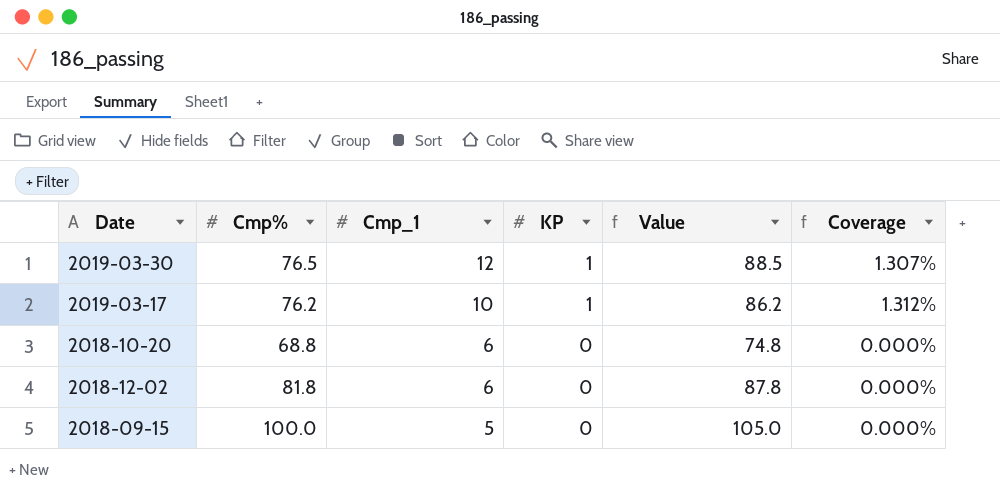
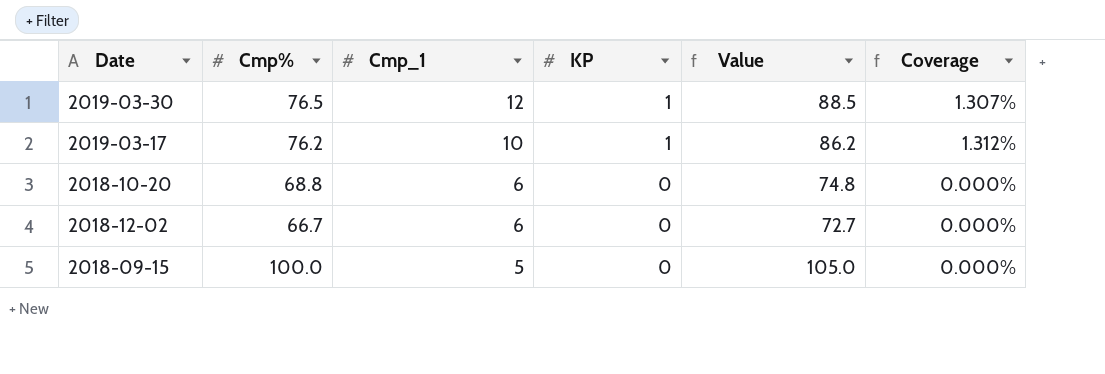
2018-12-02 | Cmp%: 81.8 -> 66.7
2018-12-02 | Value: 87.8 -> 72.7

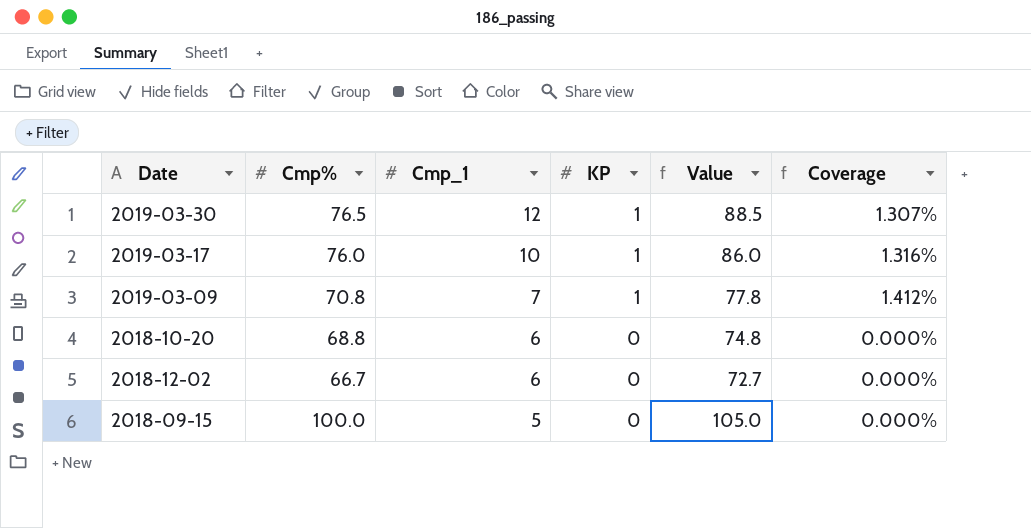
2019-03-17 | Cmp%: 76.2 -> 76.0
2019-03-17 | Value: 86.2 -> 86.0
2019-03-17 | Coverage: 1.312% -> 1.316%
row 2019-03-09: none -> 70.8 | 7 | 1 | 77.8 | 1.412%

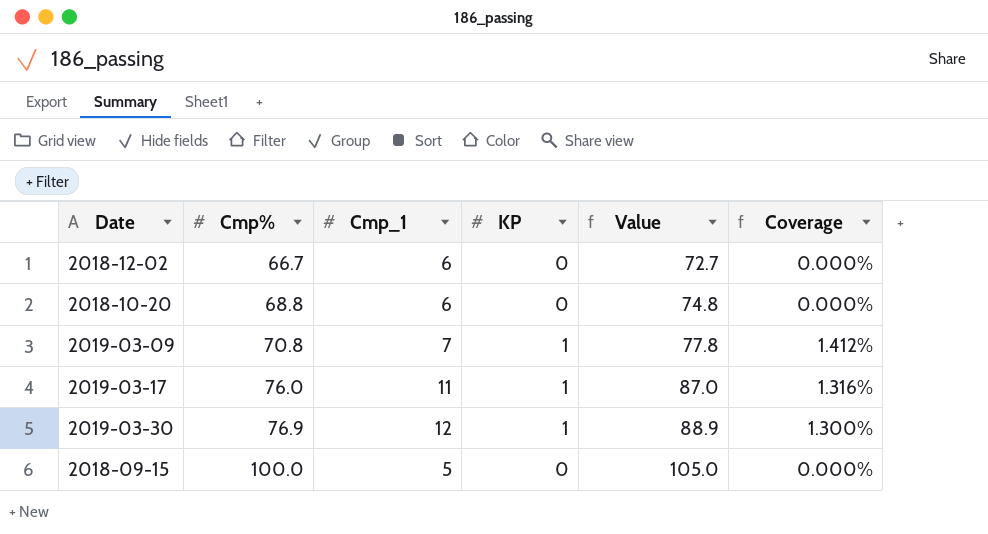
row order: Cmp_1 descending -> Cmp% ascending
2019-03-17 | Cmp_1: 10 -> 11
2019-03-17 | Value: 86.0 -> 87.0
2019-03-30 | Cmp%: 76.5 -> 76.9
2019-03-30 | Value: 88.5 -> 88.9
2019-03-30 | Coverage: 1.307% -> 1.300%

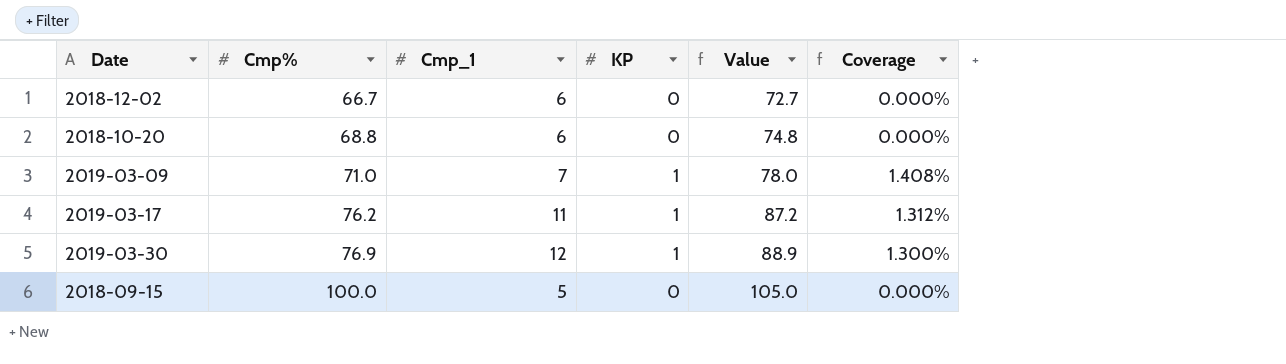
2019-03-09 | Cmp%: 70.8 -> 71.0
2019-03-09 | Value: 77.8 -> 78.0
2019-03-09 | Coverage: 1.412% -> 1.408%
2019-03-17 | Cmp%: 76.0 -> 76.2
2019-03-17 | Value: 87.0 -> 87.2
2019-03-17 | Coverage: 1.316% -> 1.312%

